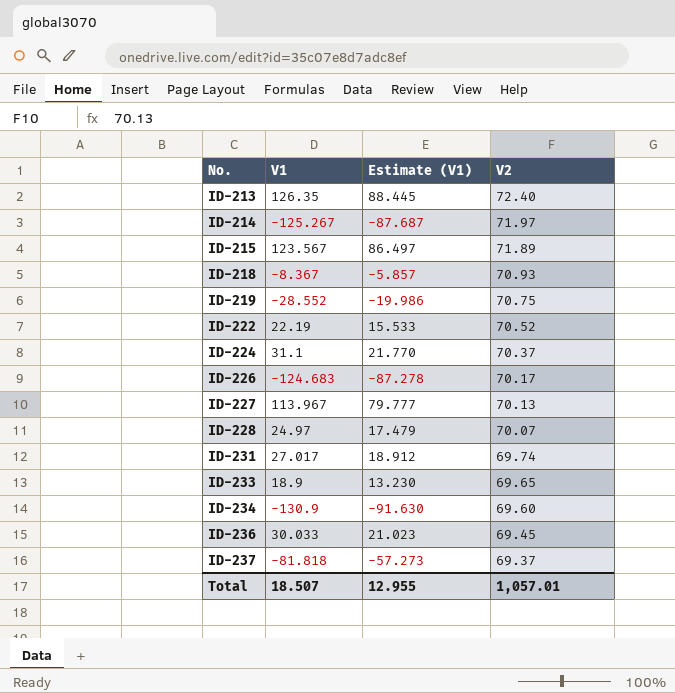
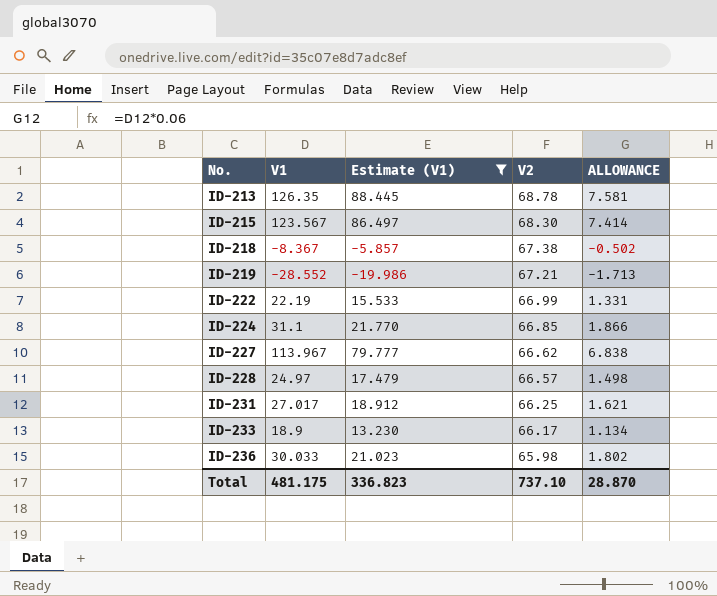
filter: none -> Estimate (V1) >= -19.986
column ALLOWANCE | formula: none -> [V1] * 0.06
ID-213 | V2: 72.40 -> 68.78
ID-215 | V2: 71.89 -> 68.30
ID-218 | V2: 70.93 -> 67.38
ID-219 | V2: 70.75 -> 67.21
ID-222 | V2: 70.52 -> 66.99
ID-224 | V2: 70.37 -> 66.85
ID-227 | V2: 70.13 -> 66.62
ID-228 | V2: 70.07 -> 66.57
ID-231 | V2: 69.74 -> 66.25
ID-233 | V2: 69.65 -> 66.17
ID-236 | V2: 69.45 -> 65.98
Total | V1: 18.507 -> 481.175
Total | Estimate (V1): 12.955 -> 336.823
Total | V2: 1,057.01 -> 737.10

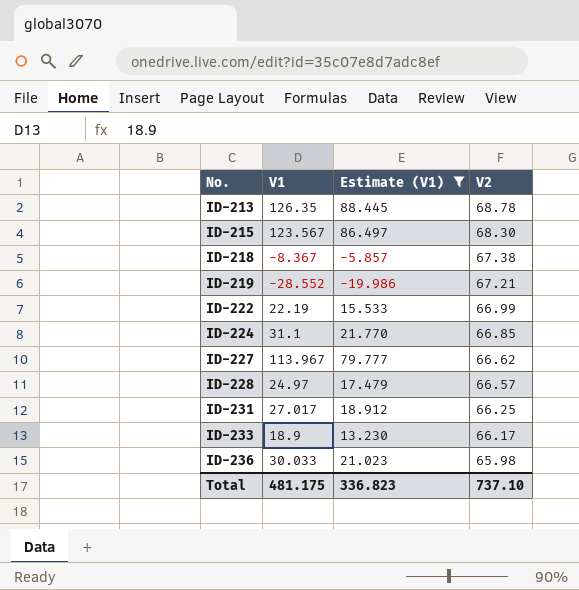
column ALLOWANCE | formula: [V1] * 0.06 -> none

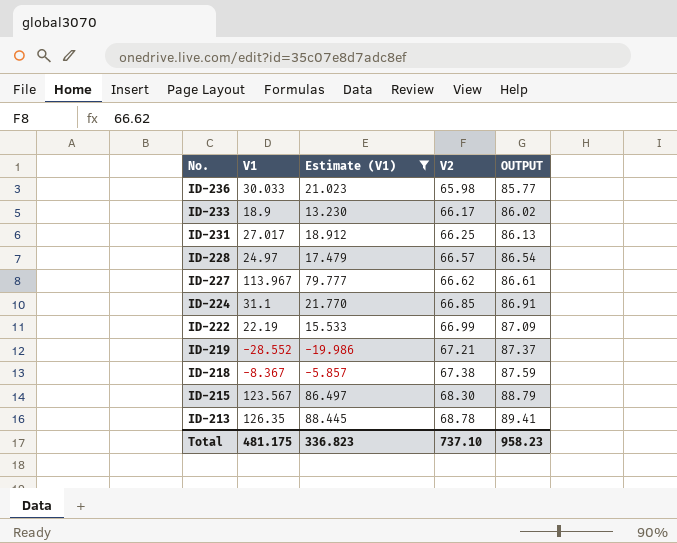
row order: No. ascending -> No. descending
column OUTPUT | formula: none -> [V2] * 1.3

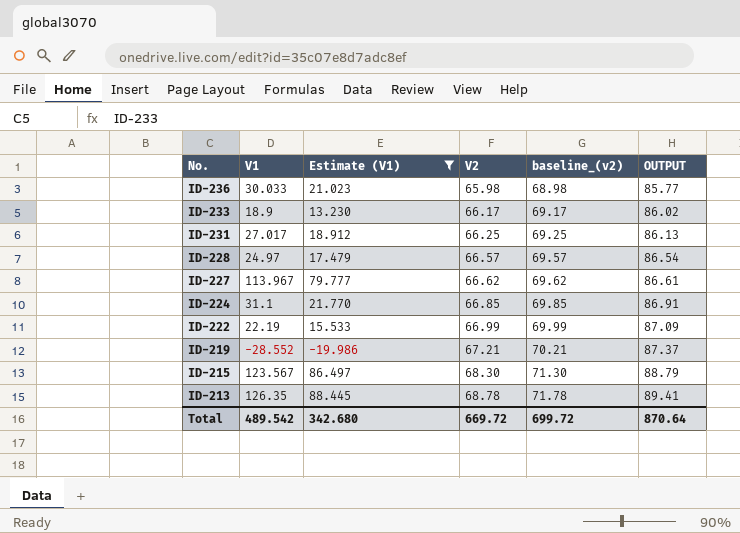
column baseline_(v2) | formula: none -> [V2] + 3
row ID-218: -8.367 | -5.857 | 67.38 | 87.59 -> none
Total | V1: 481.175 -> 489.542
Total | Estimate (V1): 336.823 -> 342.680
Total | V2: 737.10 -> 669.72
Total | OUTPUT: 958.23 -> 870.64

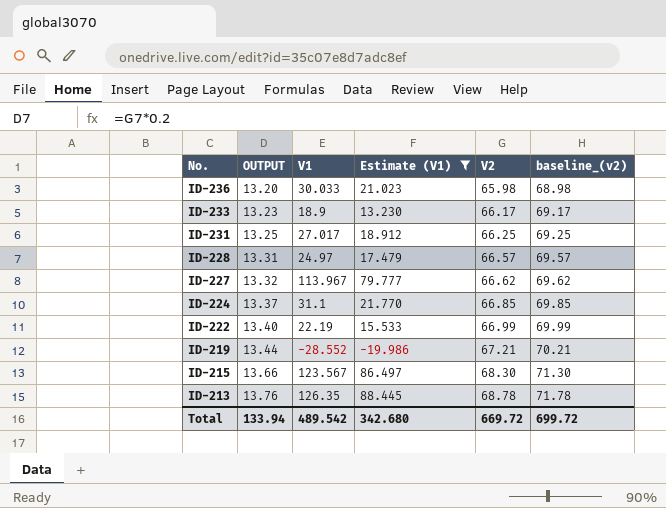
column OUTPUT | formula: [V2] * 1.3 -> [V2] * 0.2
column OUTPUT | position: 6 -> 2
Total | OUTPUT: 870.64 -> 133.94

